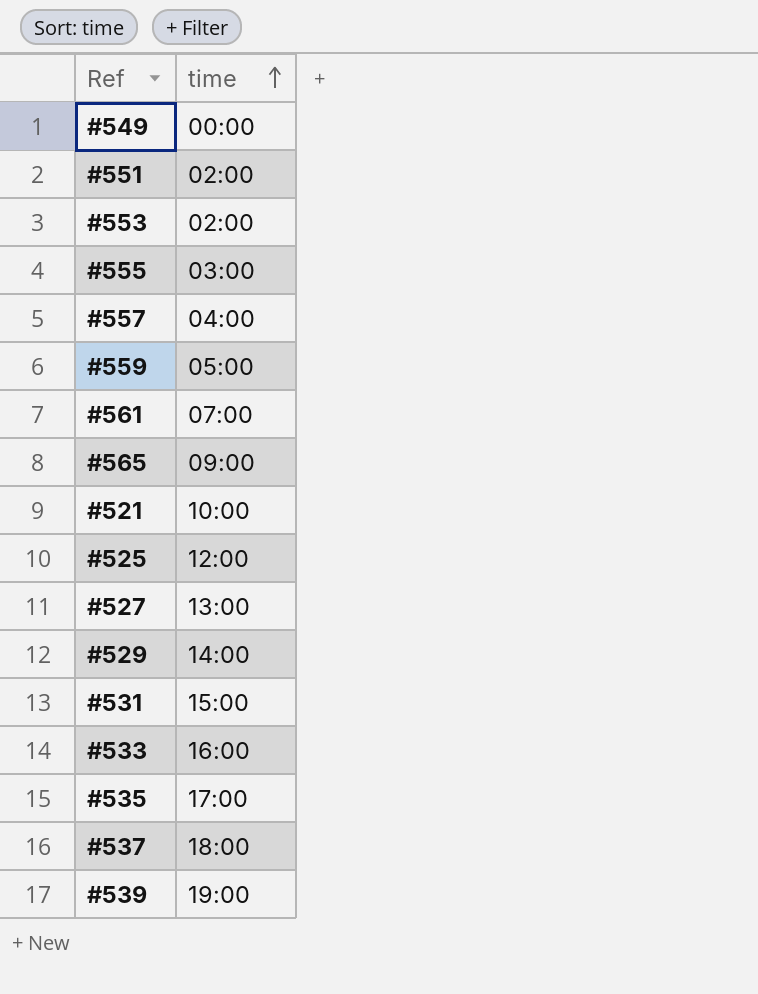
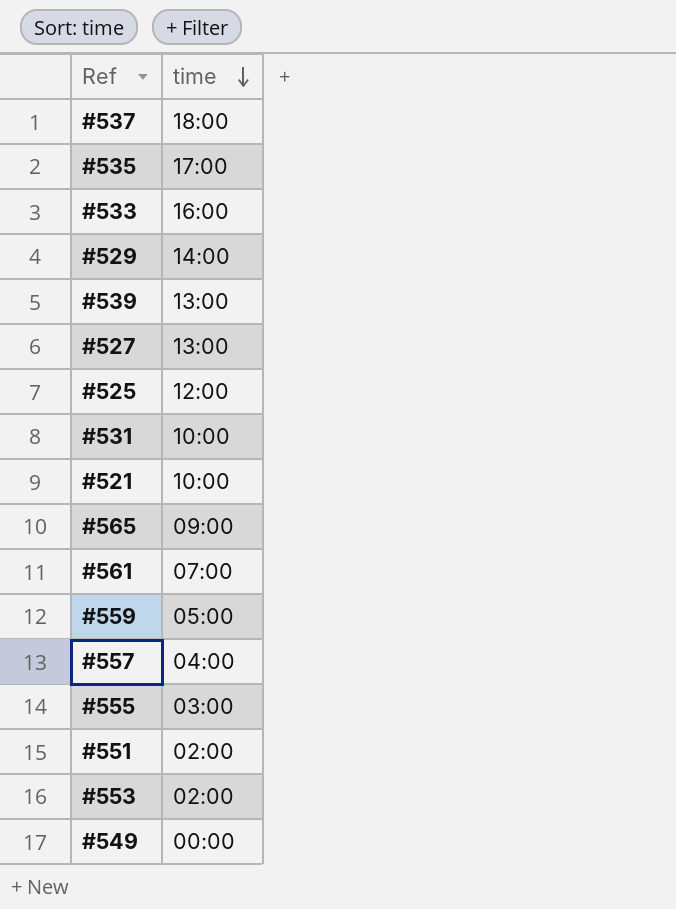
row order: time ascending -> time descending
#539 | time: 19:00 -> 13:00
#531 | time: 15:00 -> 10:00

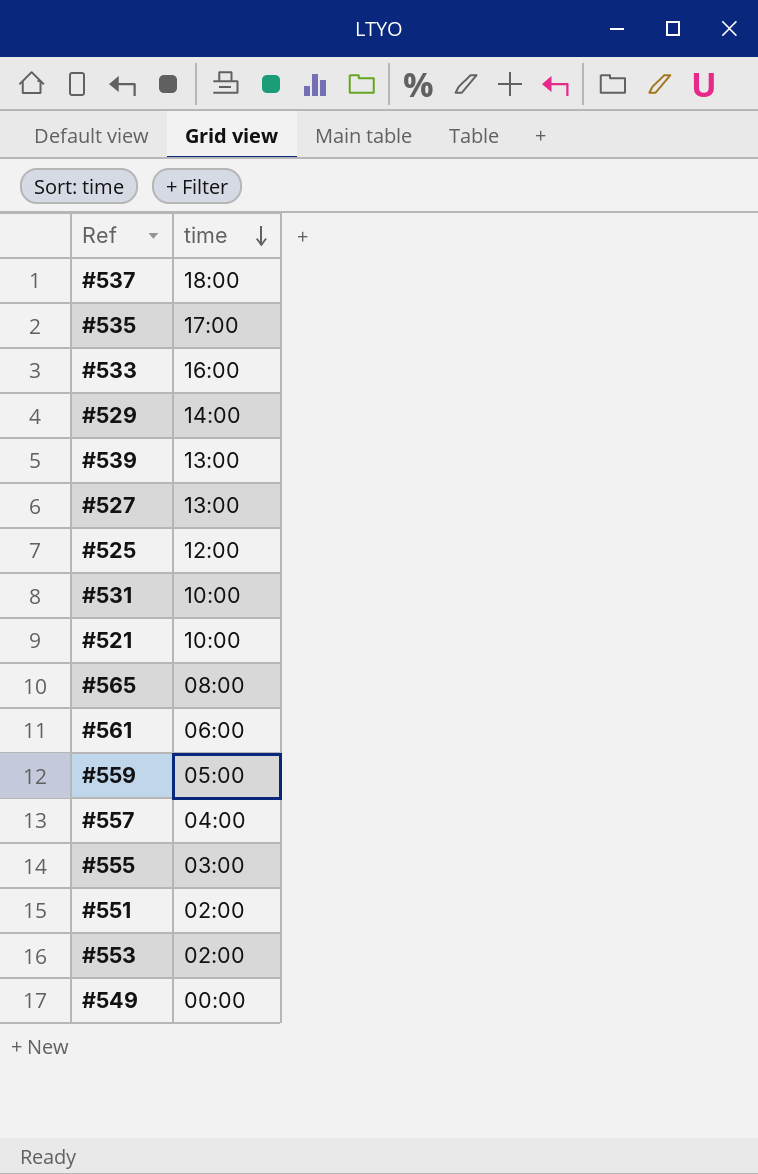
#565 | time: 09:00 -> 08:00
#561 | time: 07:00 -> 06:00

